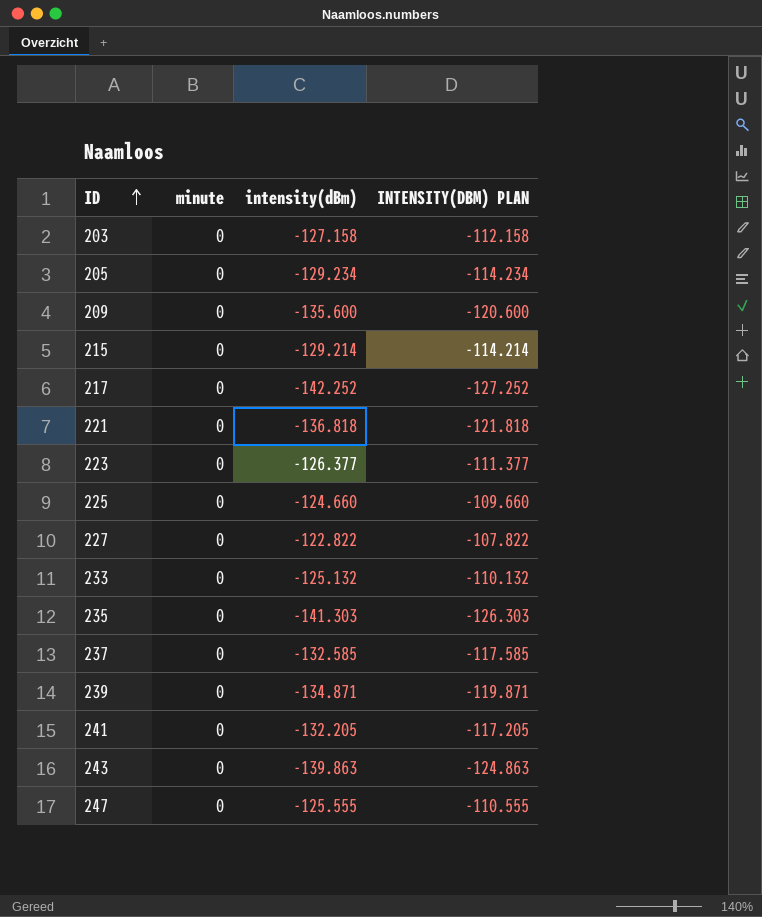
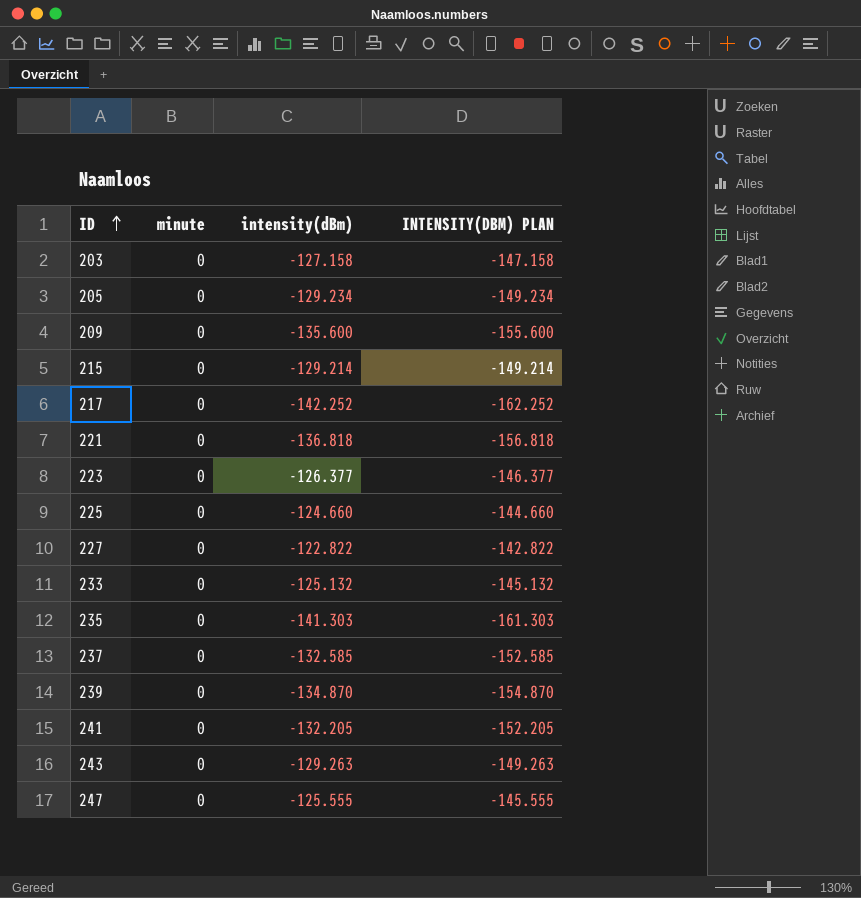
column INTENSITY(DBM) PLAN | formula: [intensity(dBm)] + 15 -> [intensity(dBm)] - 20
239 | intensity(dBm): -134.871 -> -134.870
243 | intensity(dBm): -139.863 -> -129.263

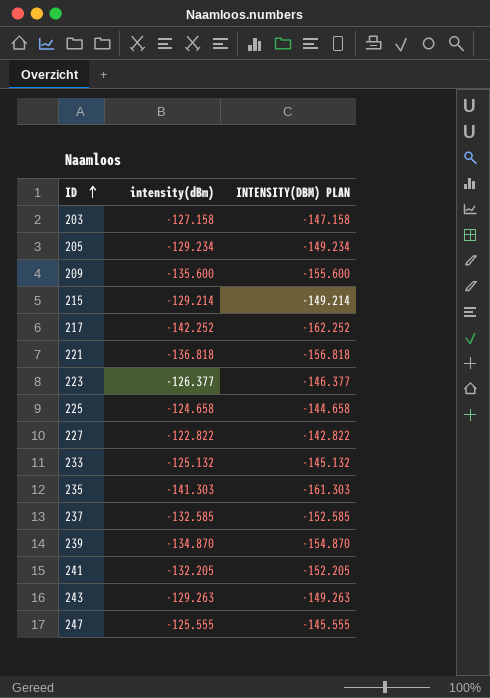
column minute | position: 2 -> none
225 | intensity(dBm): -124.660 -> -124.658
225 | INTENSITY(DBM) PLAN: -144.660 -> -144.658

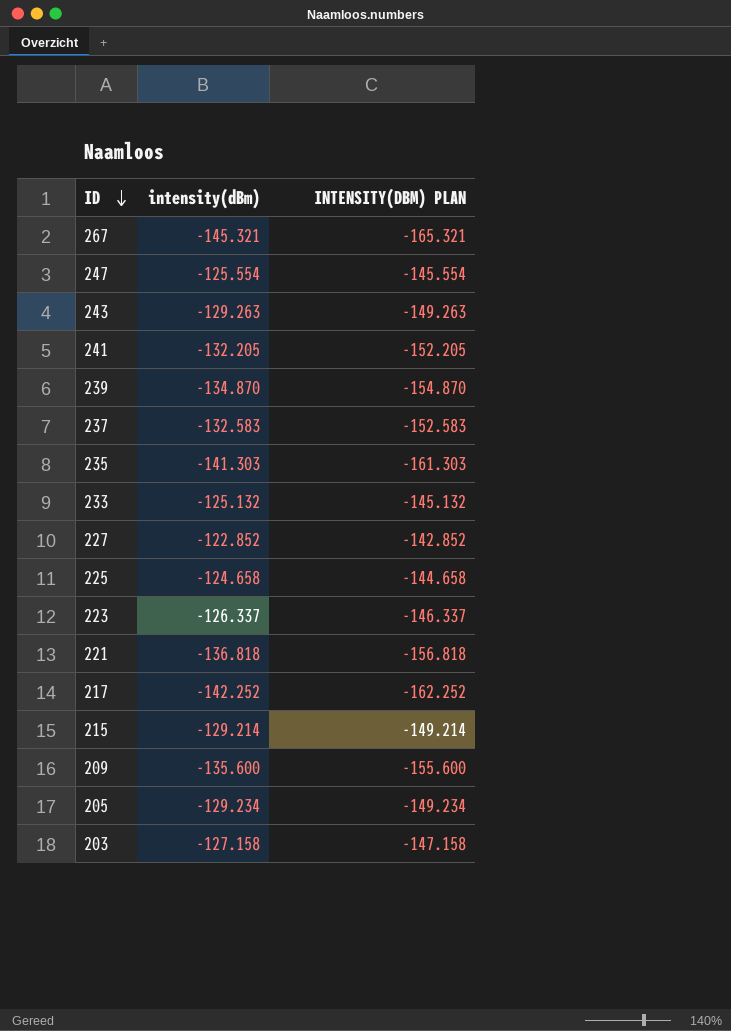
row order: ID ascending -> ID descending
row 267: none -> -145.321 | -165.321
247 | intensity(dBm): -125.555 -> -125.554
247 | INTENSITY(DBM) PLAN: -145.555 -> -145.554
237 | intensity(dBm): -132.585 -> -132.583
237 | INTENSITY(DBM) PLAN: -152.585 -> -152.583
227 | intensity(dBm): -122.822 -> -122.852
227 | INTENSITY(DBM) PLAN: -142.822 -> -142.852
223 | intensity(dBm): -126.377 -> -126.337
223 | INTENSITY(DBM) PLAN: -146.377 -> -146.337

